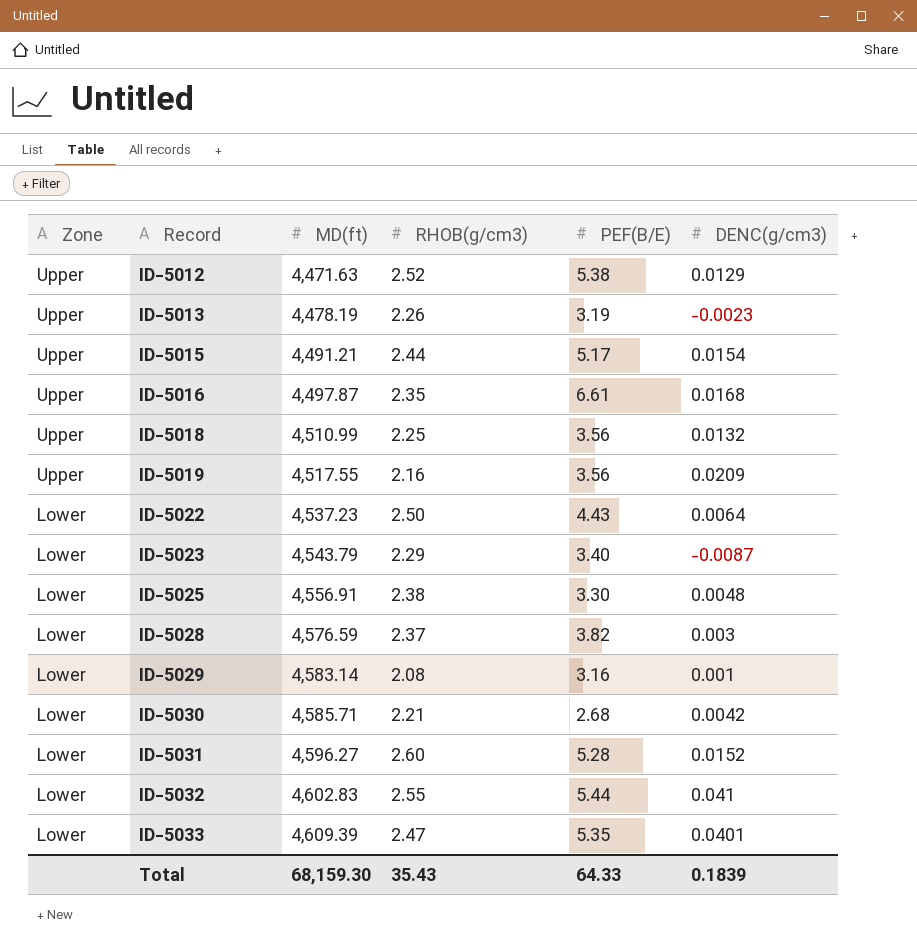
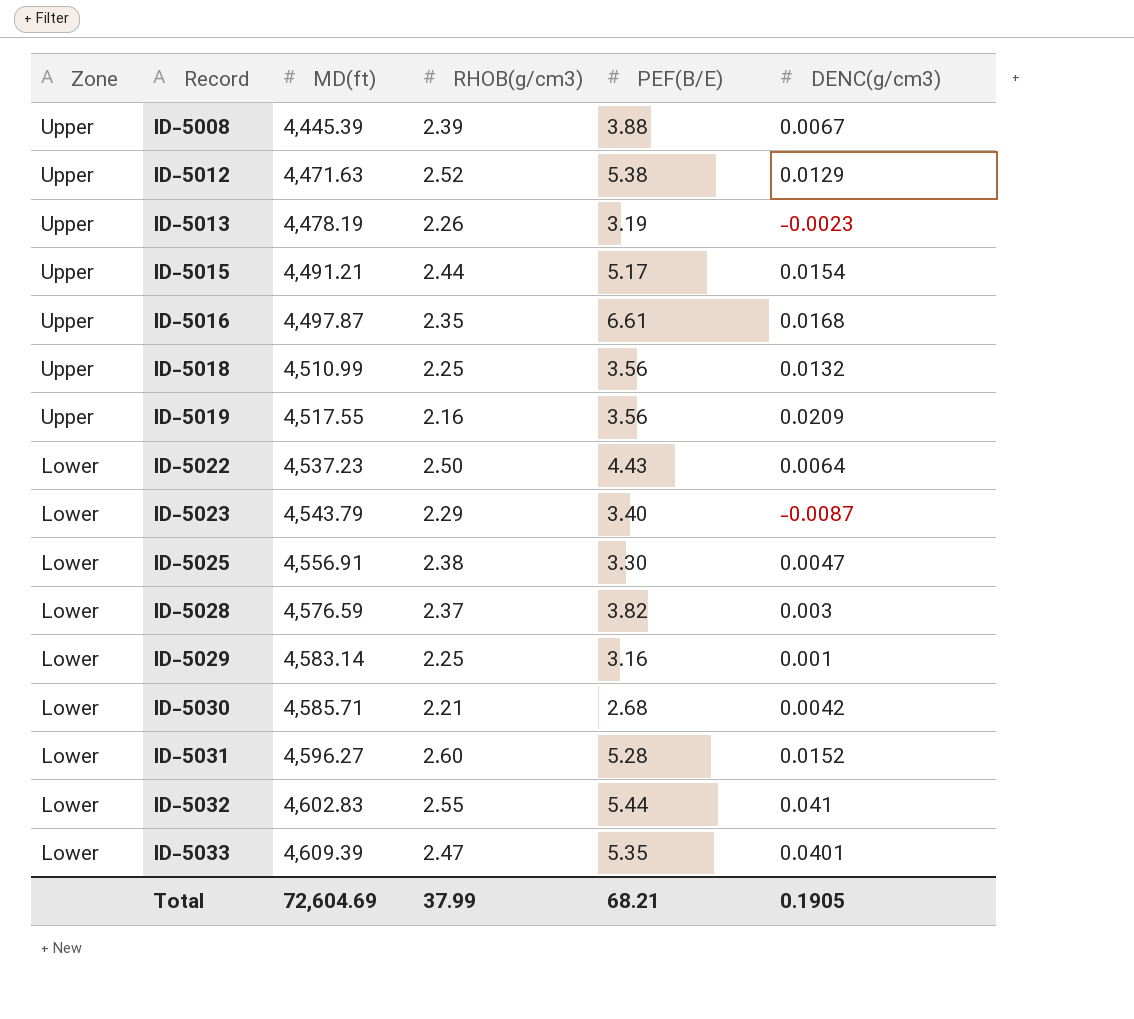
row ID-5008: none -> Upper | 4,445.39 | 2.39 | 3.88 | 0.0067
ID-5025 | DENC(g/cm3): 0.0048 -> 0.0047
ID-5029 | RHOB(g/cm3): 2.08 -> 2.25
Total | MD(ft): 68,159.30 -> 72,604.69
Total | RHOB(g/cm3): 35.43 -> 37.99
Total | PEF(B/E): 64.33 -> 68.21
Total | DENC(g/cm3): 0.1839 -> 0.1905

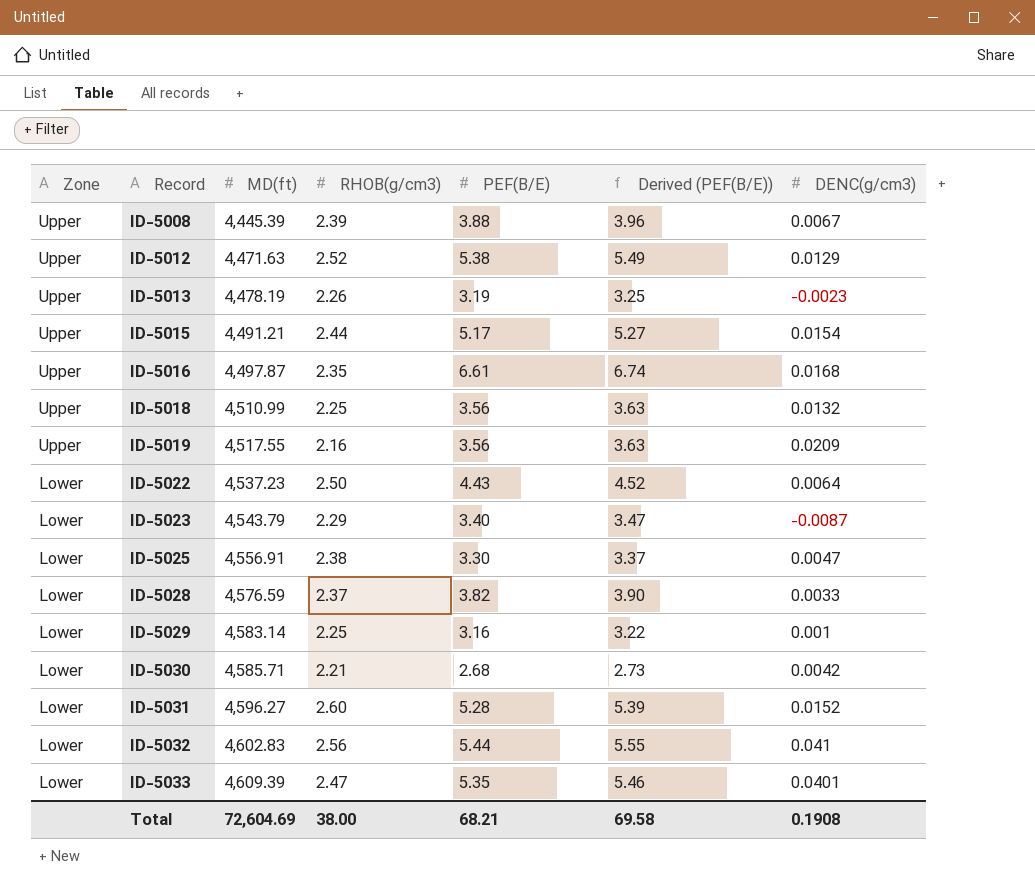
column Derived (PEF(B/E)) | formula: none -> [PEF(B/E)] * 1.02
ID-5028 | DENC(g/cm3): 0.003 -> 0.0033
ID-5032 | RHOB(g/cm3): 2.55 -> 2.56
Total | RHOB(g/cm3): 37.99 -> 38.00
Total | DENC(g/cm3): 0.1905 -> 0.1908

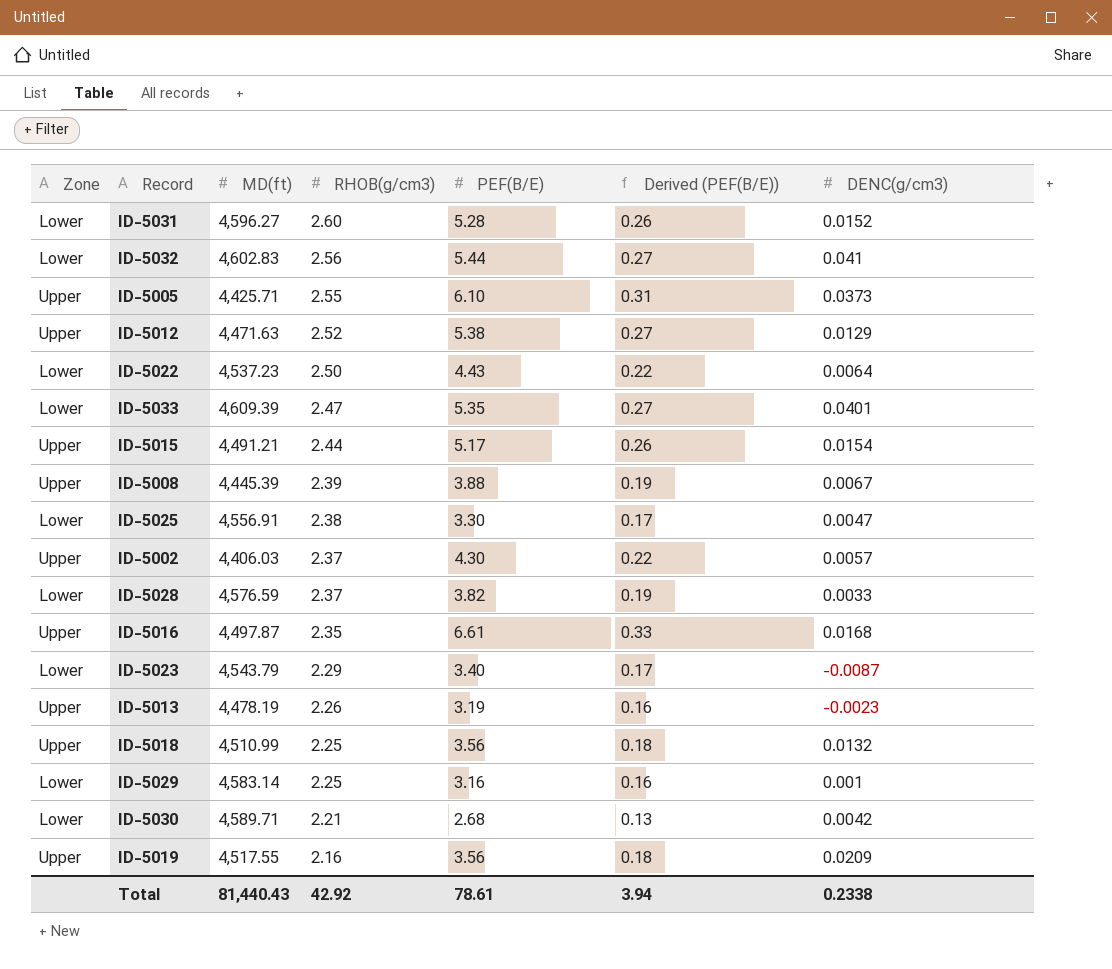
row order: Zone descending -> RHOB(g/cm3) descending
column Derived (PEF(B/E)) | formula: [PEF(B/E)] * 1.02 -> [PEF(B/E)] * 0.05
row ID-5005: none -> Upper | 4,425.71 | 2.55 | 6.10 | 0.31 | 0.0373
row ID-5002: none -> Upper | 4,406.03 | 2.37 | 4.30 | 0.22 | 0.0057
ID-5030 | MD(ft): 4,585.71 -> 4,589.71
Total | MD(ft): 72,604.69 -> 81,440.43
Total | RHOB(g/cm3): 38.00 -> 42.92
Total | PEF(B/E): 68.21 -> 78.61
Total | Derived (PEF(B/E)): 69.58 -> 3.94
Total | DENC(g/cm3): 0.1908 -> 0.2338

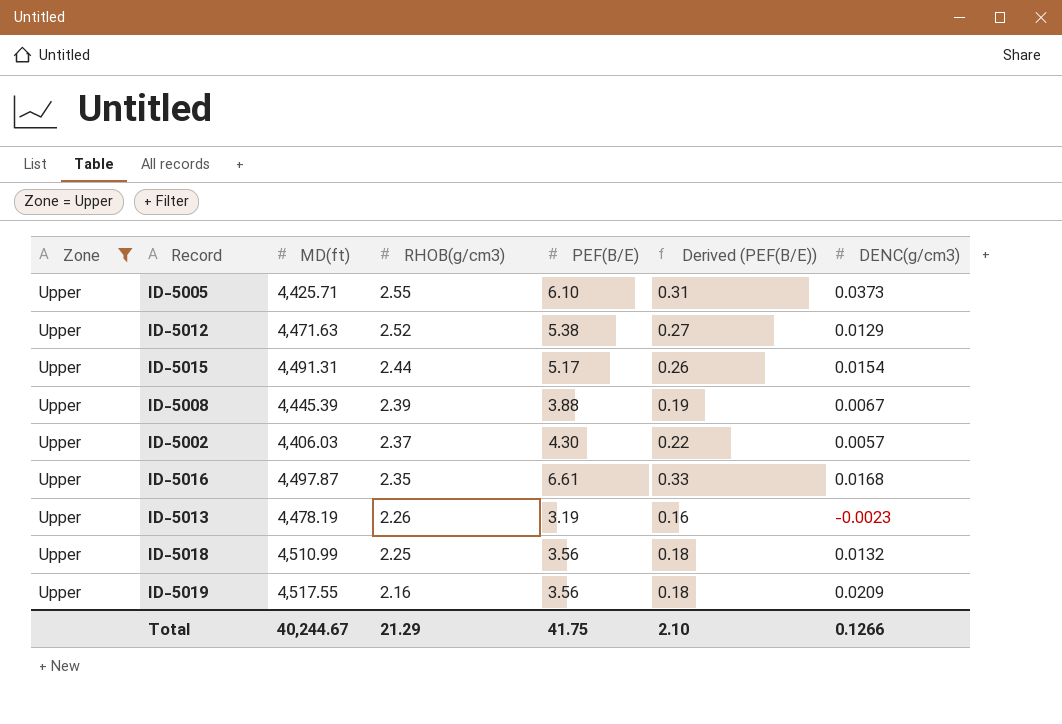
filter: none -> Zone = Upper
ID-5015 | MD(ft): 4,491.21 -> 4,491.31
Total | MD(ft): 81,440.43 -> 40,244.67
Total | RHOB(g/cm3): 42.92 -> 21.29
Total | PEF(B/E): 78.61 -> 41.75
Total | Derived (PEF(B/E)): 3.94 -> 2.10
Total | DENC(g/cm3): 0.2338 -> 0.1266

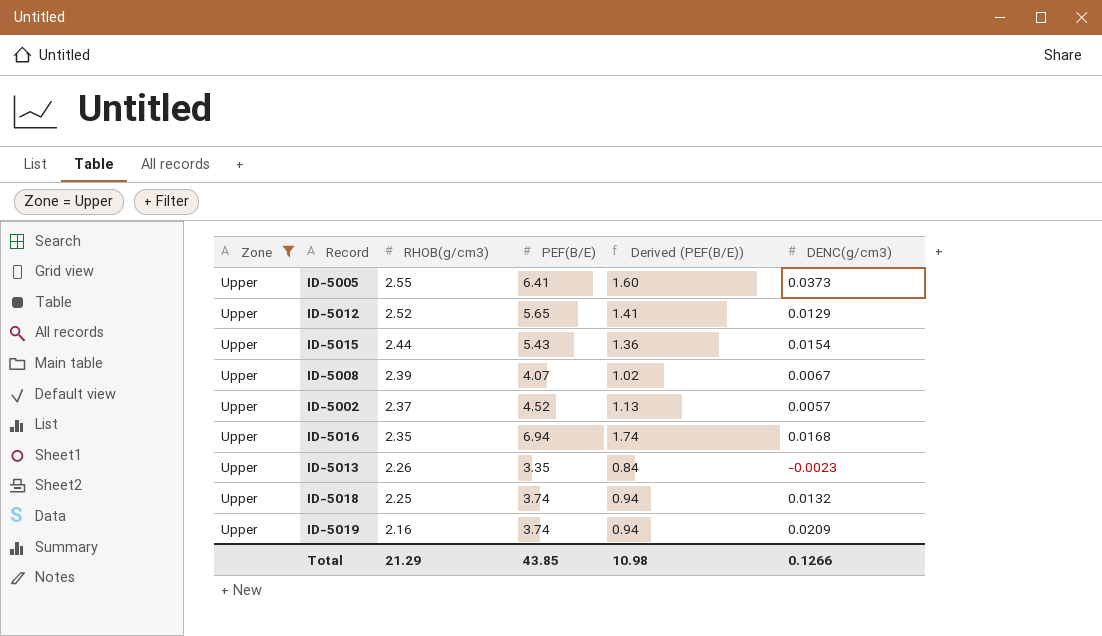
column MD(ft) | position: 3 -> none
column Derived (PEF(B/E)) | formula: [PEF(B/E)] * 0.05 -> [PEF(B/E)] * 0.25
ID-5005 | PEF(B/E): 6.10 -> 6.41
ID-5012 | PEF(B/E): 5.38 -> 5.65
ID-5015 | PEF(B/E): 5.17 -> 5.43
ID-5008 | PEF(B/E): 3.88 -> 4.07
ID-5002 | PEF(B/E): 4.30 -> 4.52
ID-5016 | PEF(B/E): 6.61 -> 6.94
ID-5013 | PEF(B/E): 3.19 -> 3.35
ID-5018 | PEF(B/E): 3.56 -> 3.74
ID-5019 | PEF(B/E): 3.56 -> 3.74
Total | PEF(B/E): 41.75 -> 43.85
Total | Derived (PEF(B/E)): 2.10 -> 10.98

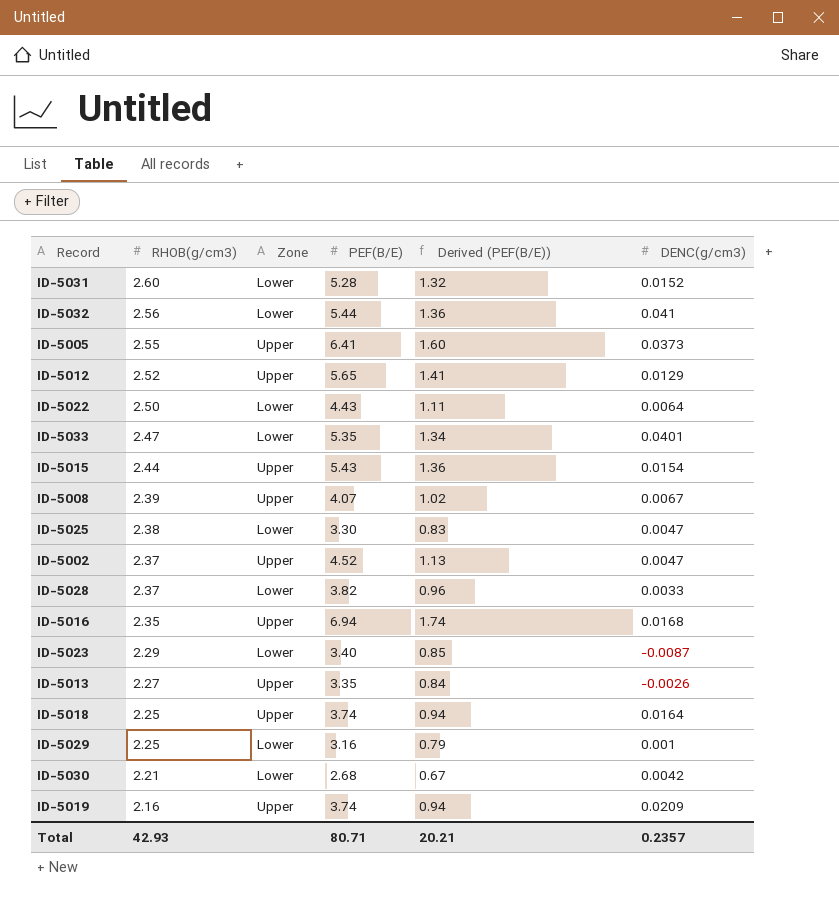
filter: Zone = Upper -> none
column Zone | position: 1 -> 3
ID-5002 | DENC(g/cm3): 0.0057 -> 0.0047
ID-5013 | RHOB(g/cm3): 2.26 -> 2.27
ID-5013 | DENC(g/cm3): -0.0023 -> -0.0026
ID-5018 | DENC(g/cm3): 0.0132 -> 0.0164
Total | RHOB(g/cm3): 21.29 -> 42.93
Total | PEF(B/E): 43.85 -> 80.71
Total | Derived (PEF(B/E)): 10.98 -> 20.21
Total | DENC(g/cm3): 0.1266 -> 0.2357

